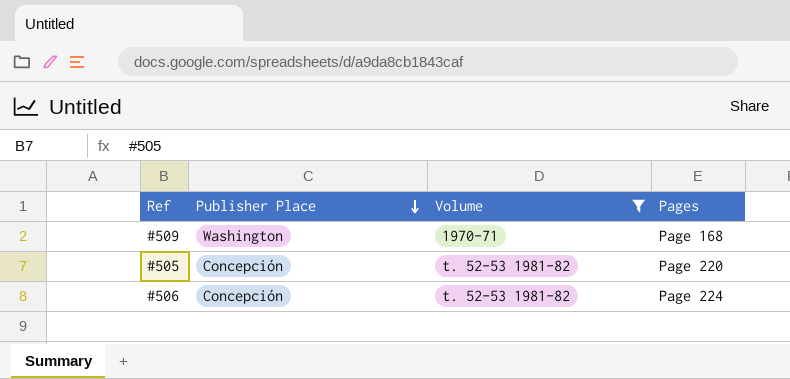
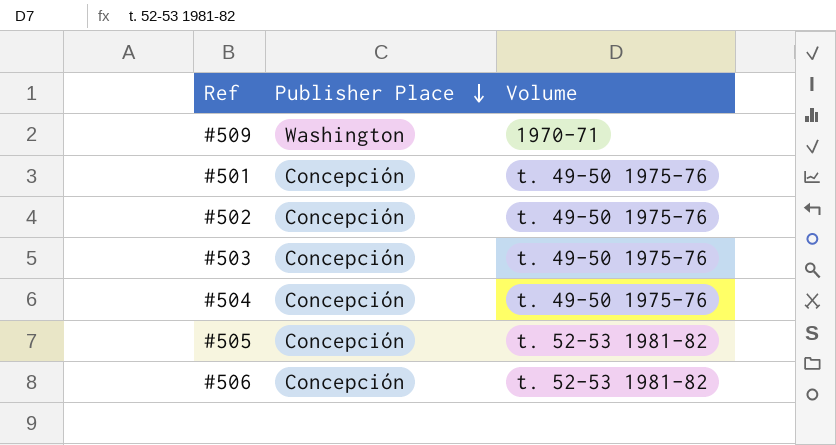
filter: Volume != t. 49-50 1975-76 -> none
column Pages | position: 4 -> none

